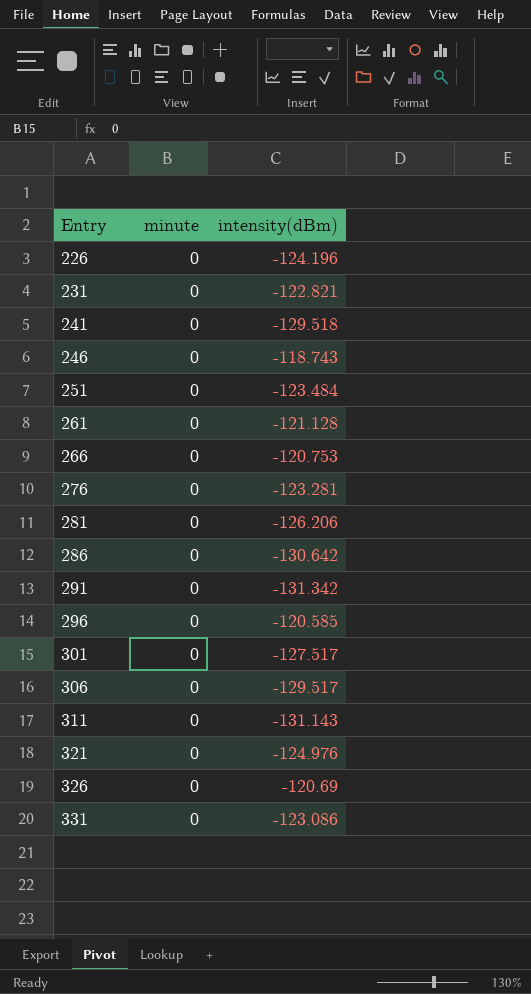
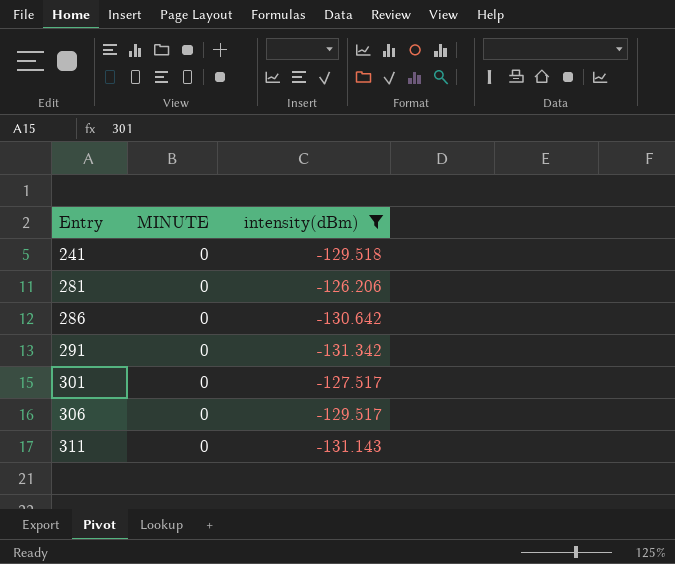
filter: none -> intensity(dBm) <= -126.206
column name: minute -> MINUTE

